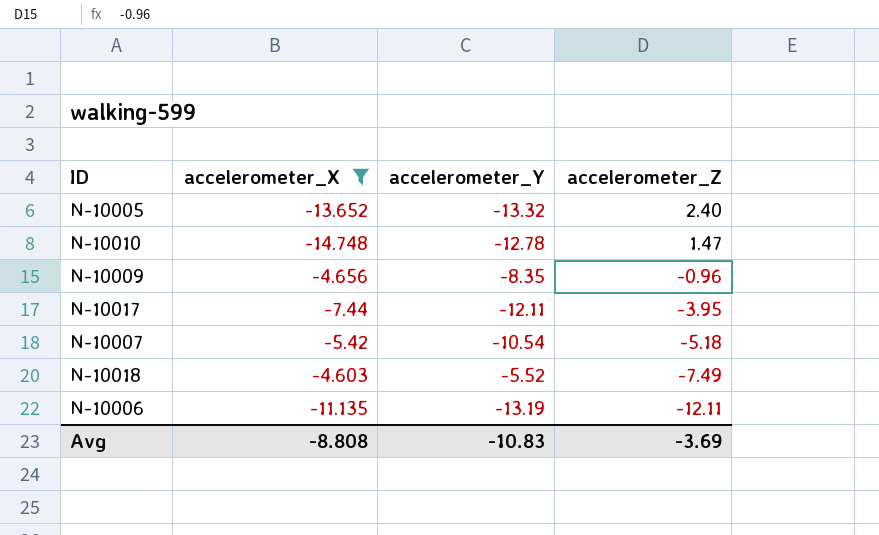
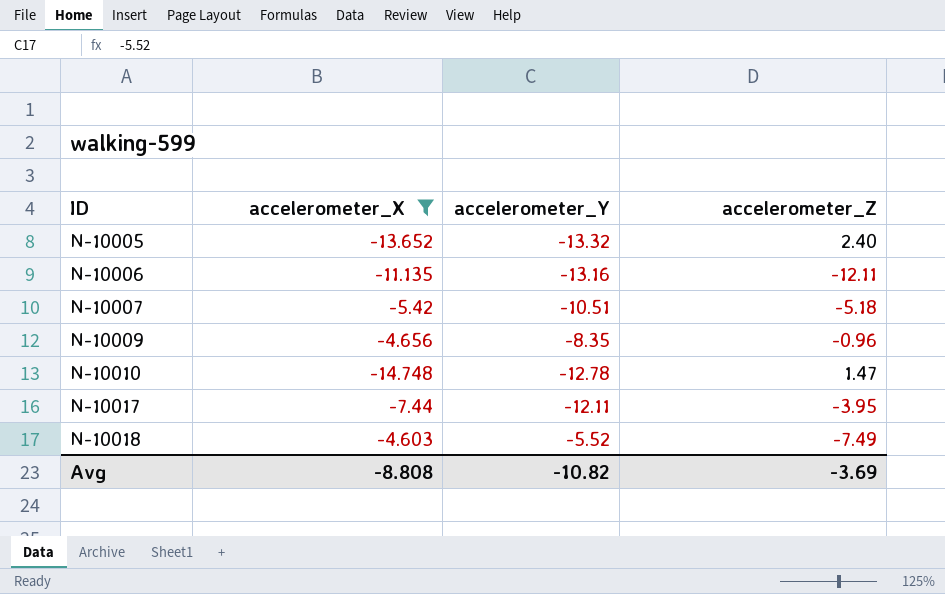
row order: accelerometer_Z descending -> ID ascending
N-10006 | accelerometer_Y: -13.19 -> -13.16
N-10007 | accelerometer_Y: -10.54 -> -10.51
Avg | accelerometer_Y: -10.83 -> -10.82

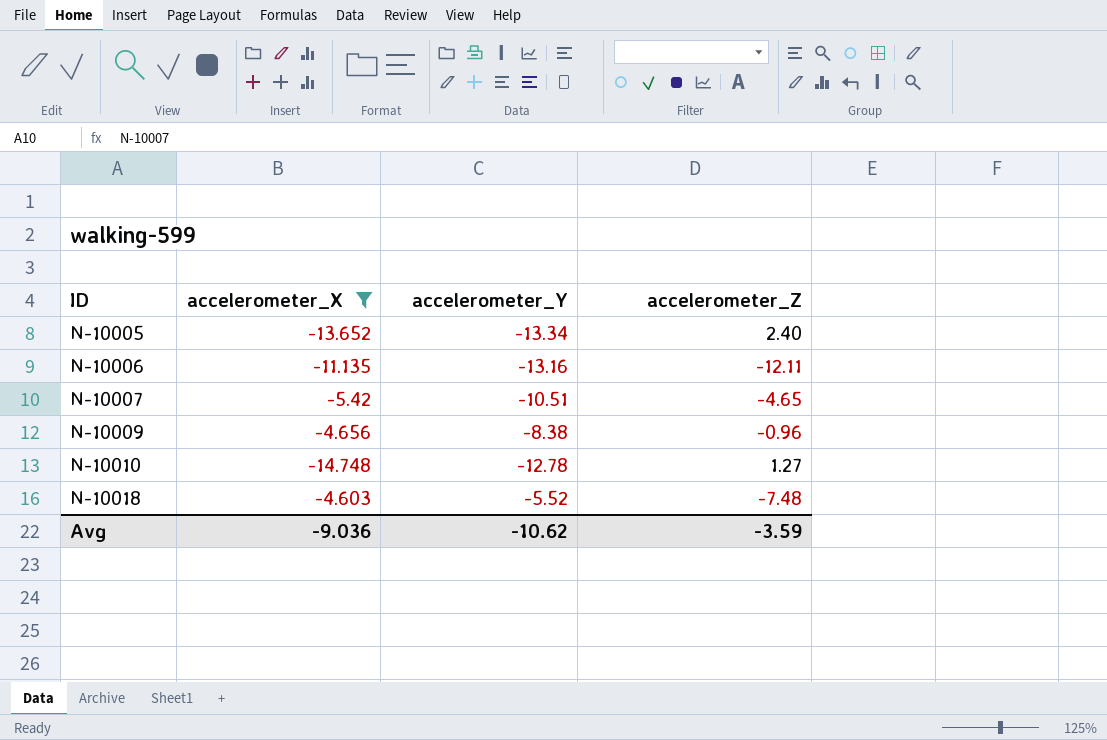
row N-10017: -7.44 | -12.11 | -3.95 -> none
N-10005 | accelerometer_Y: -13.32 -> -13.34
N-10007 | accelerometer_Z: -5.18 -> -4.65
N-10009 | accelerometer_Y: -8.35 -> -8.38
N-10010 | accelerometer_Z: 1.47 -> 1.27
N-10018 | accelerometer_Z: -7.49 -> -7.48
Avg | accelerometer_X: -8.808 -> -9.036
Avg | accelerometer_Y: -10.82 -> -10.62
Avg | accelerometer_Z: -3.69 -> -3.59

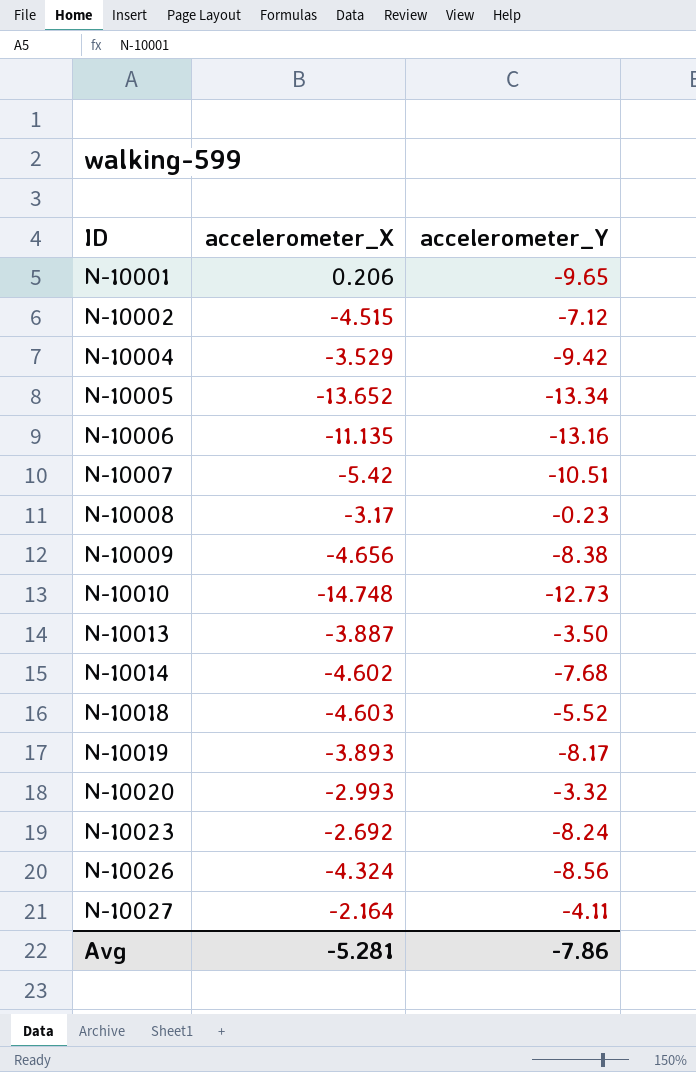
filter: accelerometer_X <= -4.603 -> none
column accelerometer_Z | position: 4 -> none
N-10010 | accelerometer_Y: -12.78 -> -12.73
Avg | accelerometer_X: -9.036 -> -5.281
Avg | accelerometer_Y: -10.62 -> -7.86

